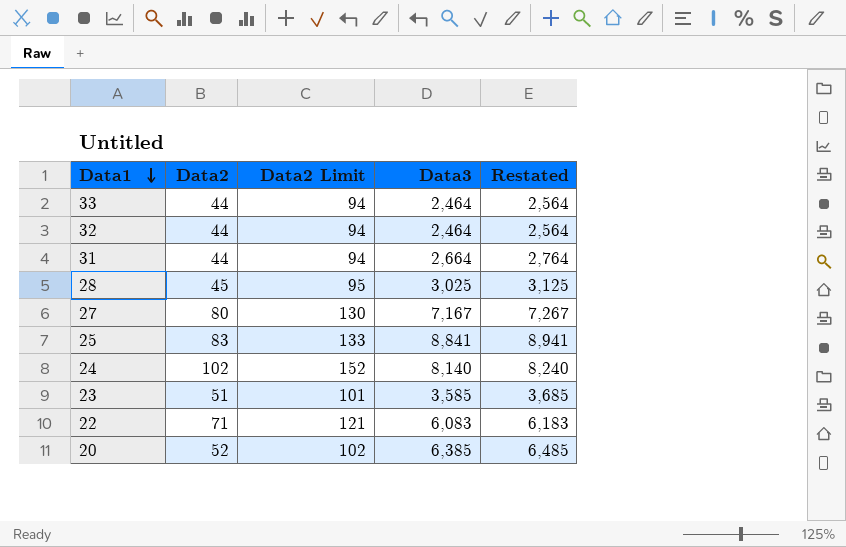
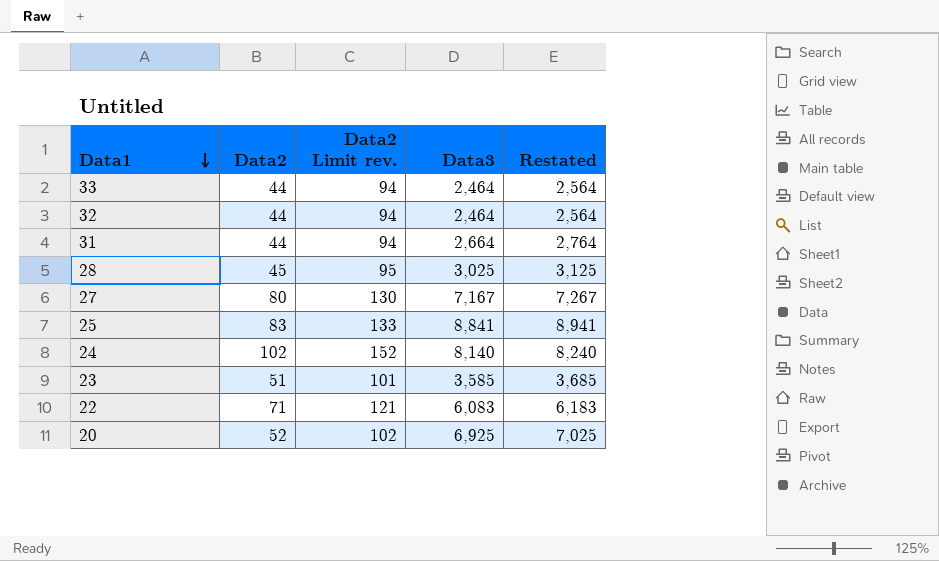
column name: Data2 Limit -> Data2 Limit rev.
20 | Data3: 6,385 -> 6,925
20 | Restated: 6,485 -> 7,025

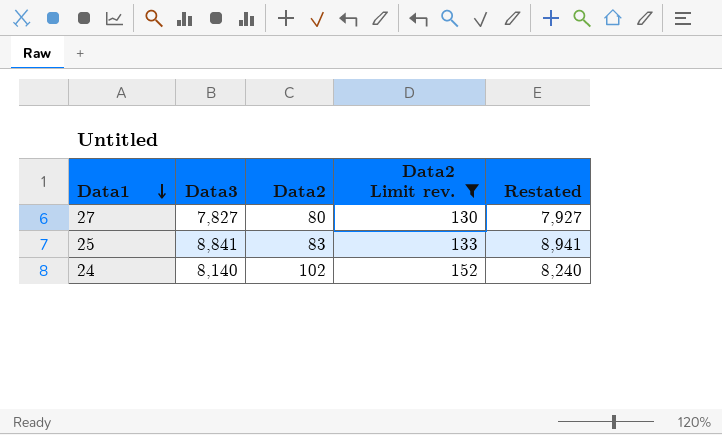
filter: none -> Data2 Limit rev. >= 130
column Data3 | position: 4 -> 2
27 | Data3: 7,167 -> 7,827
27 | Restated: 7,267 -> 7,927

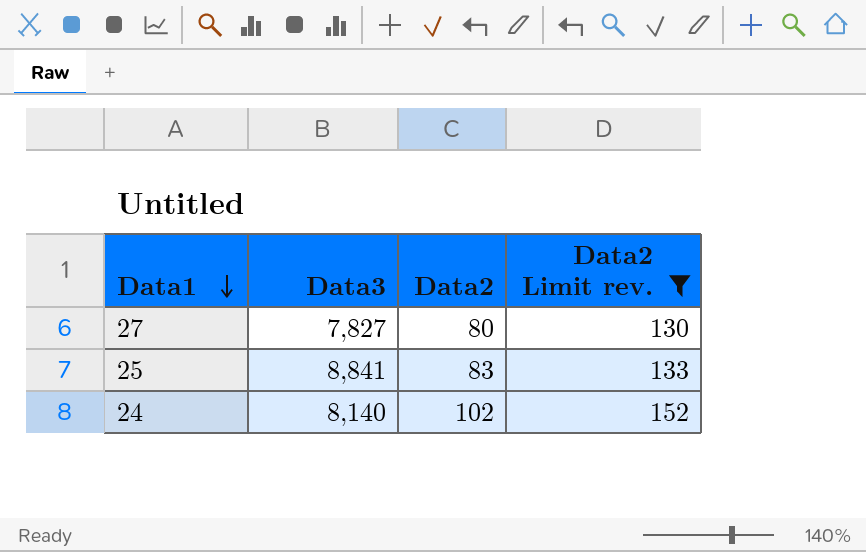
column Restated | formula: [Data3] + 100 -> none

